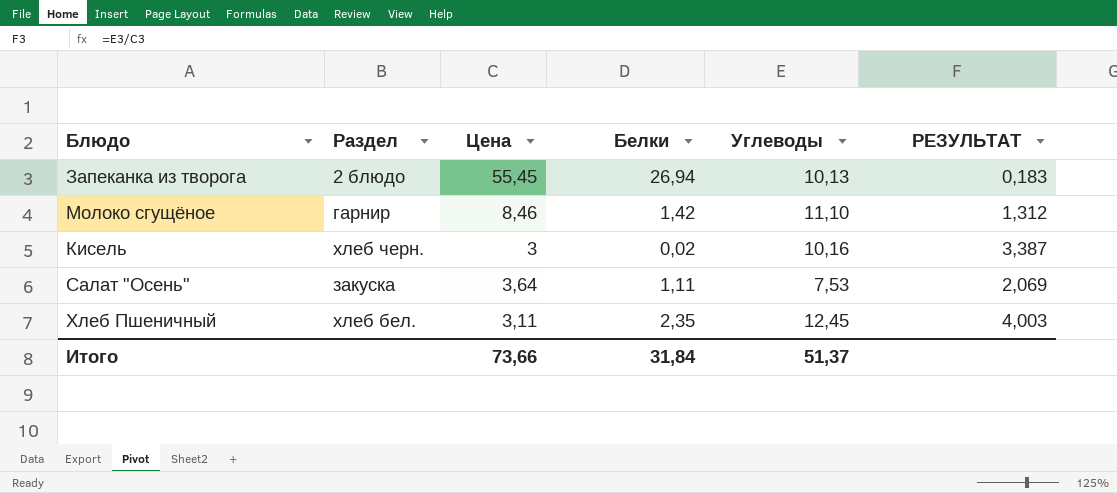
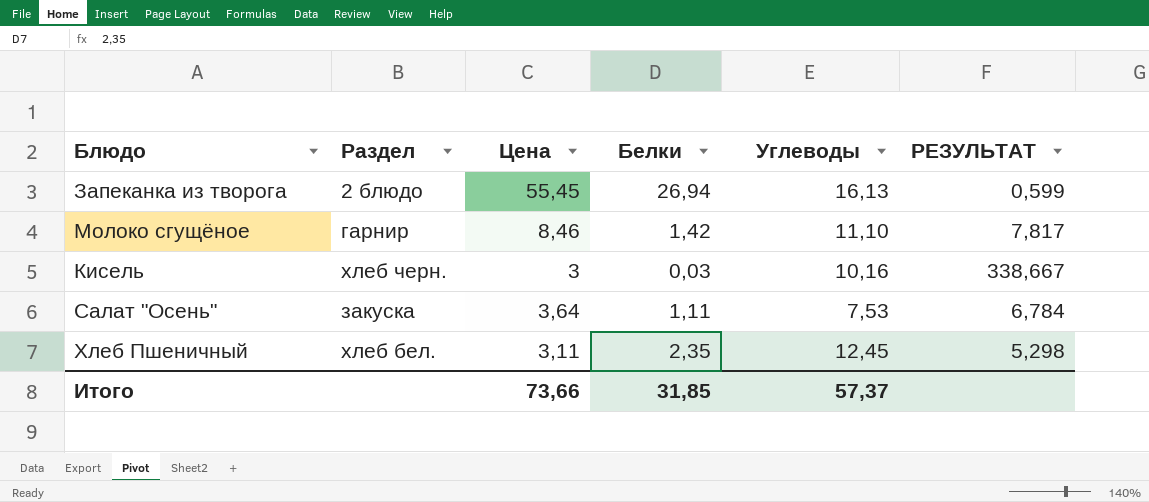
column РЕЗУЛЬТАТ | formula: [Углеводы] / [Цена] -> [Углеводы] / [Белки]
Запеканка из творога | Углеводы: 10,13 -> 16,13
Кисель | Белки: 0,02 -> 0,03
Итого | Белки: 31,84 -> 31,85
Итого | Углеводы: 51,37 -> 57,37

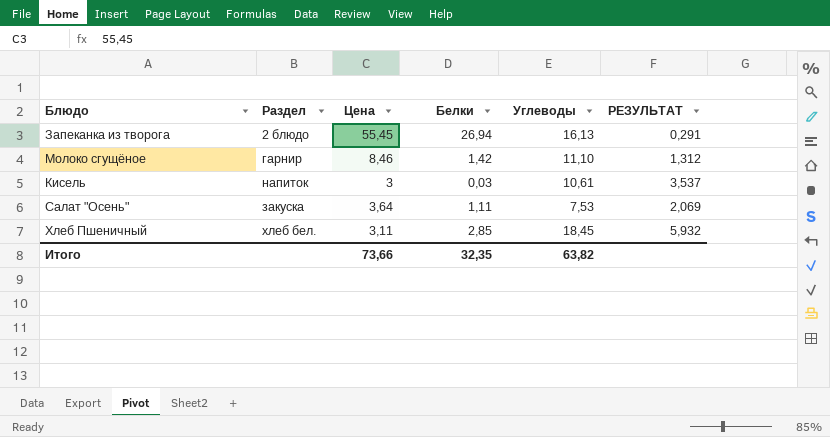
column РЕЗУЛЬТАТ | formula: [Углеводы] / [Белки] -> [Углеводы] / [Цена]
Кисель | Раздел: хлеб черн. -> напиток
Кисель | Углеводы: 10,16 -> 10,61
Хлеб Пшеничный | Белки: 2,35 -> 2,85
Хлеб Пшеничный | Углеводы: 12,45 -> 18,45
Итого | Белки: 31,85 -> 32,35
Итого | Углеводы: 57,37 -> 63,82

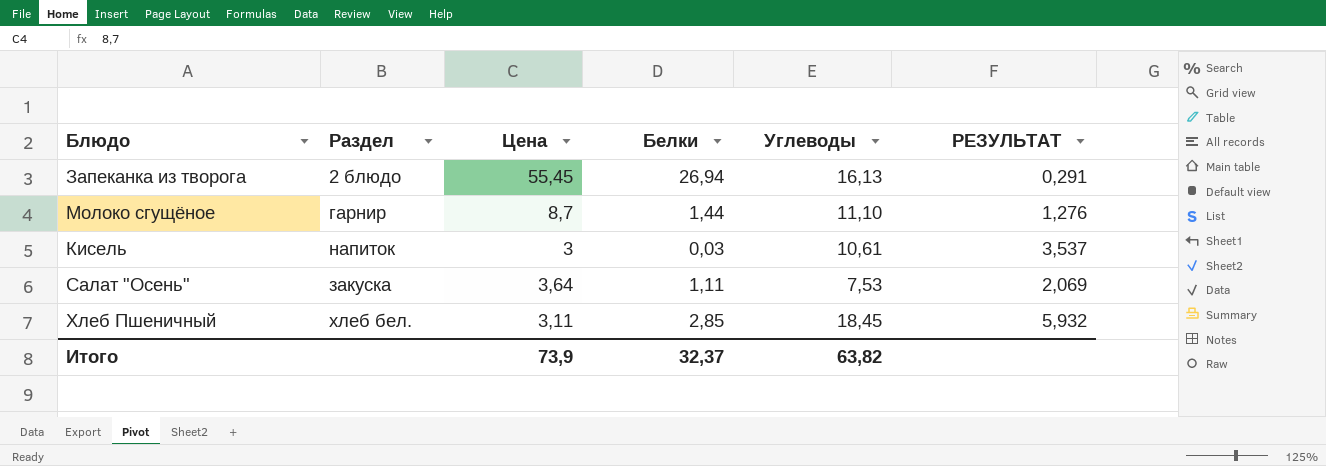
Молоко сгущёное | Цена: 8,46 -> 8,7
Молоко сгущёное | Белки: 1,42 -> 1,44
Молоко сгущёное | РЕЗУЛЬТАТ: 1,312 -> 1,276
Итого | Цена: 73,66 -> 73,9
Итого | Белки: 32,35 -> 32,37

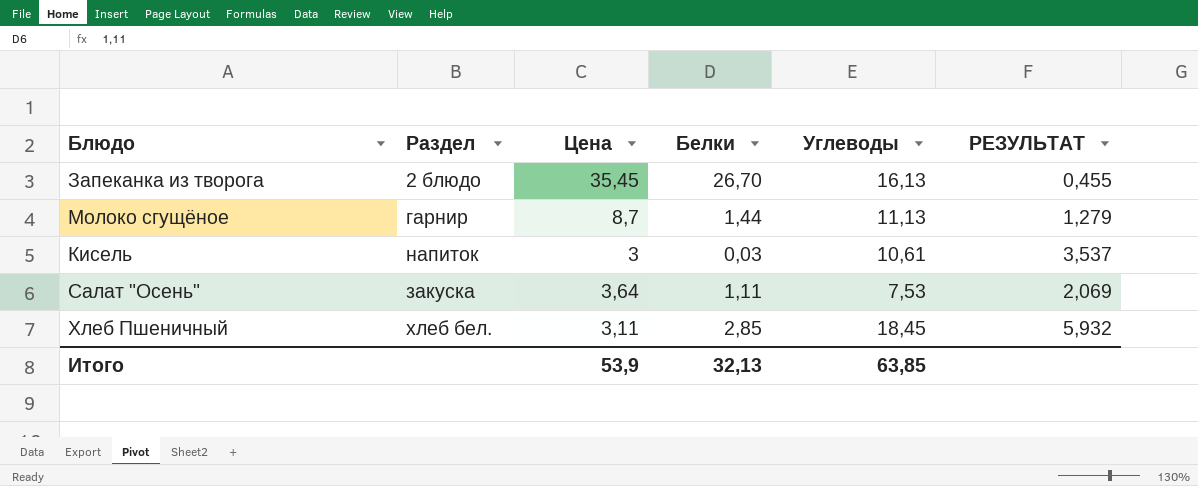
Запеканка из творога | Цена: 55,45 -> 35,45
Запеканка из творога | Белки: 26,94 -> 26,70
Запеканка из творога | РЕЗУЛЬТАТ: 0,291 -> 0,455
Молоко сгущёное | Углеводы: 11,10 -> 11,13
Молоко сгущёное | РЕЗУЛЬТАТ: 1,276 -> 1,279
Итого | Цена: 73,9 -> 53,9
Итого | Белки: 32,37 -> 32,13
Итого | Углеводы: 63,82 -> 63,85

